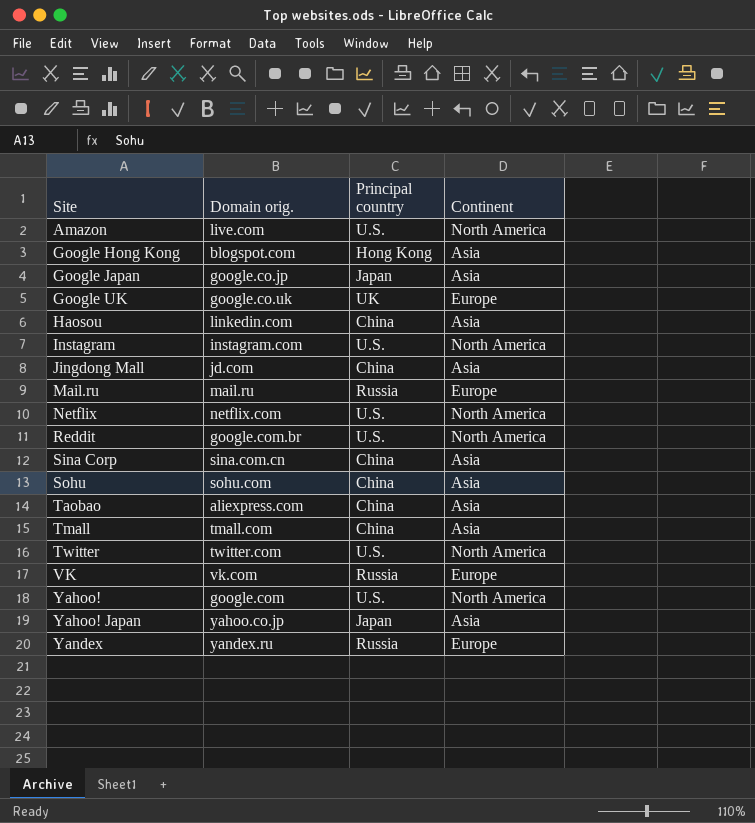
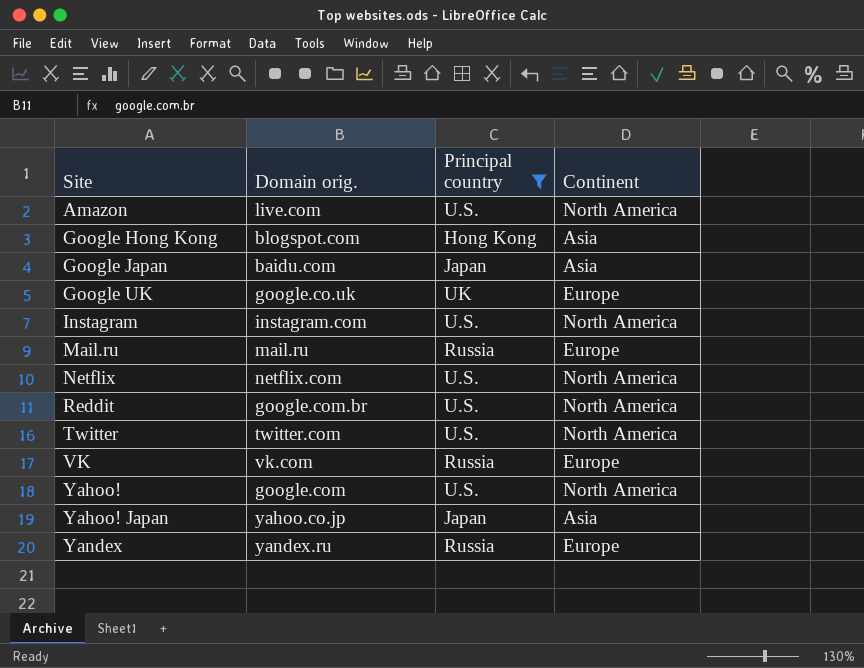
filter: none -> Principal country != China
Google Japan | Domain orig.: google.co.jp -> baidu.com

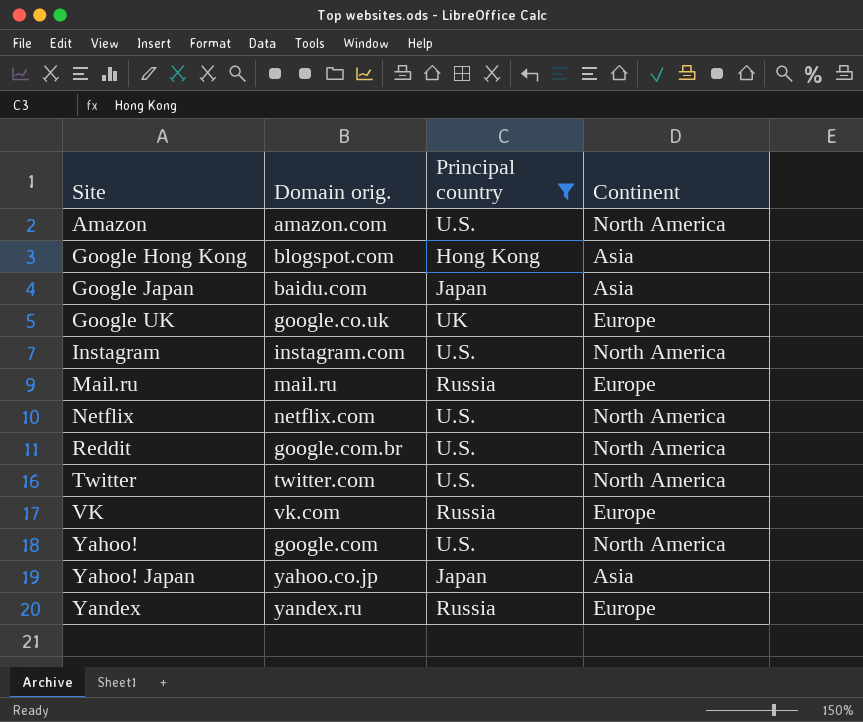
Amazon | Domain orig.: live.com -> amazon.com

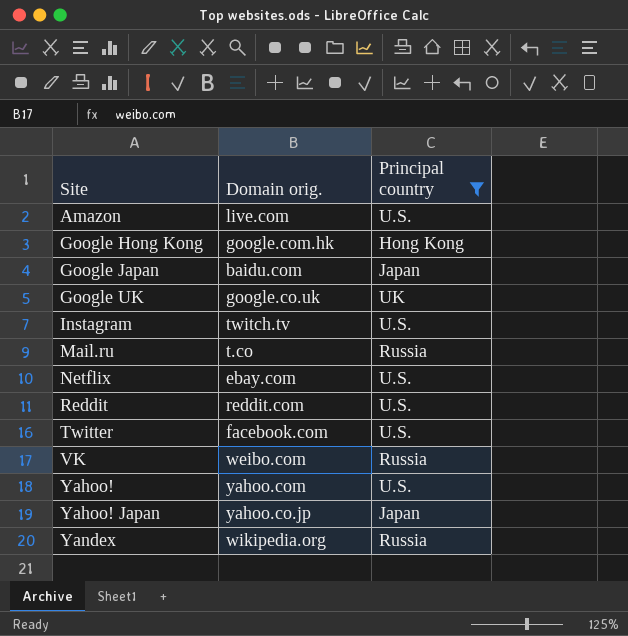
column Continent | position: 4 -> none
Amazon | Domain orig.: amazon.com -> live.com
Google Hong Kong | Domain orig.: blogspot.com -> google.com.hk
Instagram | Domain orig.: instagram.com -> twitch.tv
Mail.ru | Domain orig.: mail.ru -> t.co
Netflix | Domain orig.: netflix.com -> ebay.com
Reddit | Domain orig.: google.com.br -> reddit.com
Twitter | Domain orig.: twitter.com -> facebook.com
VK | Domain orig.: vk.com -> weibo.com
Yahoo! | Domain orig.: google.com -> yahoo.com
Yandex | Domain orig.: yandex.ru -> wikipedia.org

